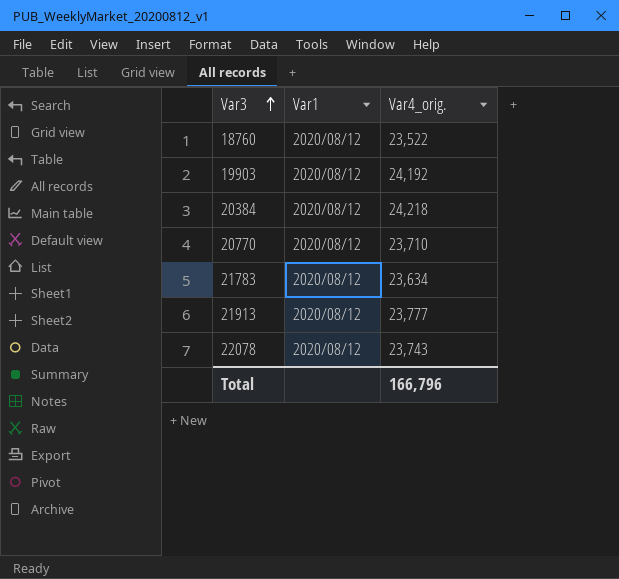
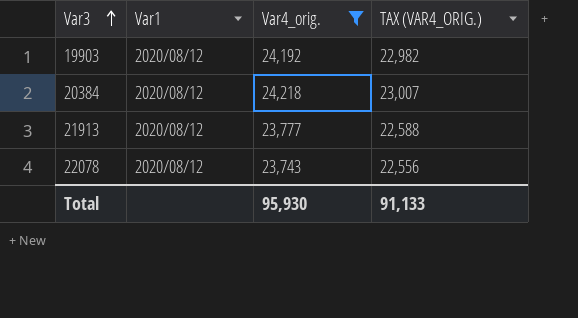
filter: none -> Var4_orig. >= 23,743
column TAX (VAR4_ORIG.) | formula: none -> [Var4_orig.] * 0.95
Total | Var4_orig.: 166,796 -> 95,930

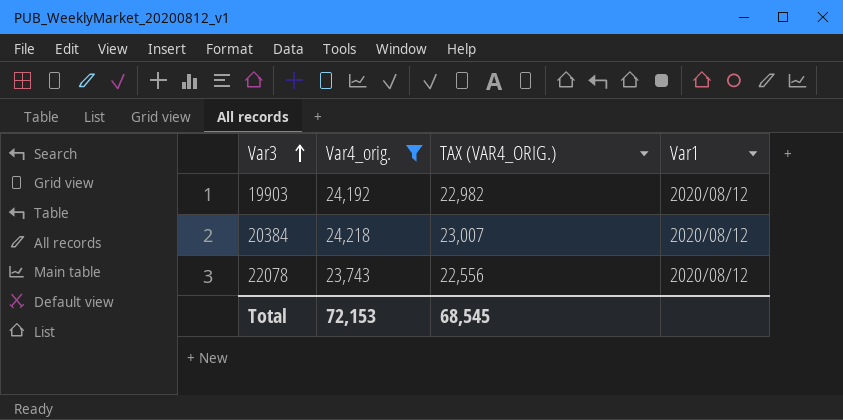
column Var1 | position: 2 -> 4
row 21913: 2020/08/12 | 23,777 | 22,588 -> none
Total | Var4_orig.: 95,930 -> 72,153
Total | TAX (VAR4_ORIG.): 91,133 -> 68,545

